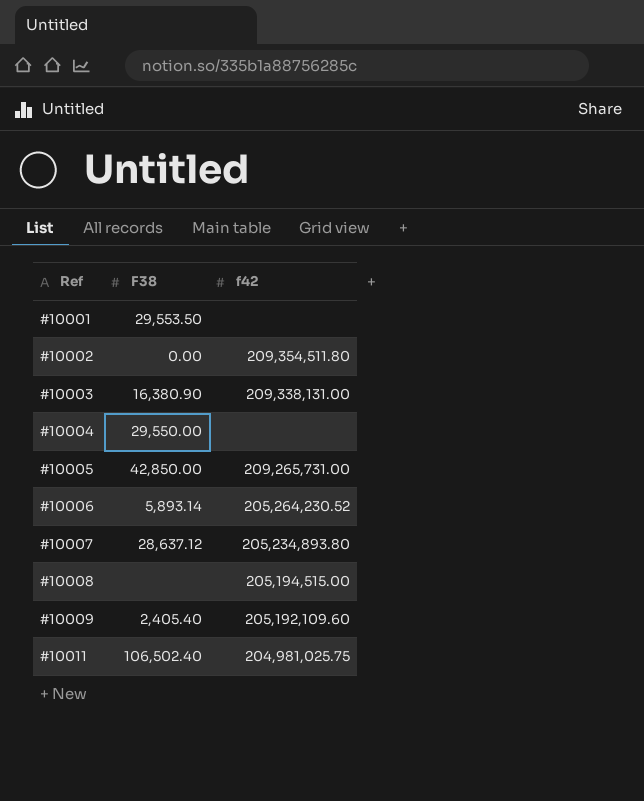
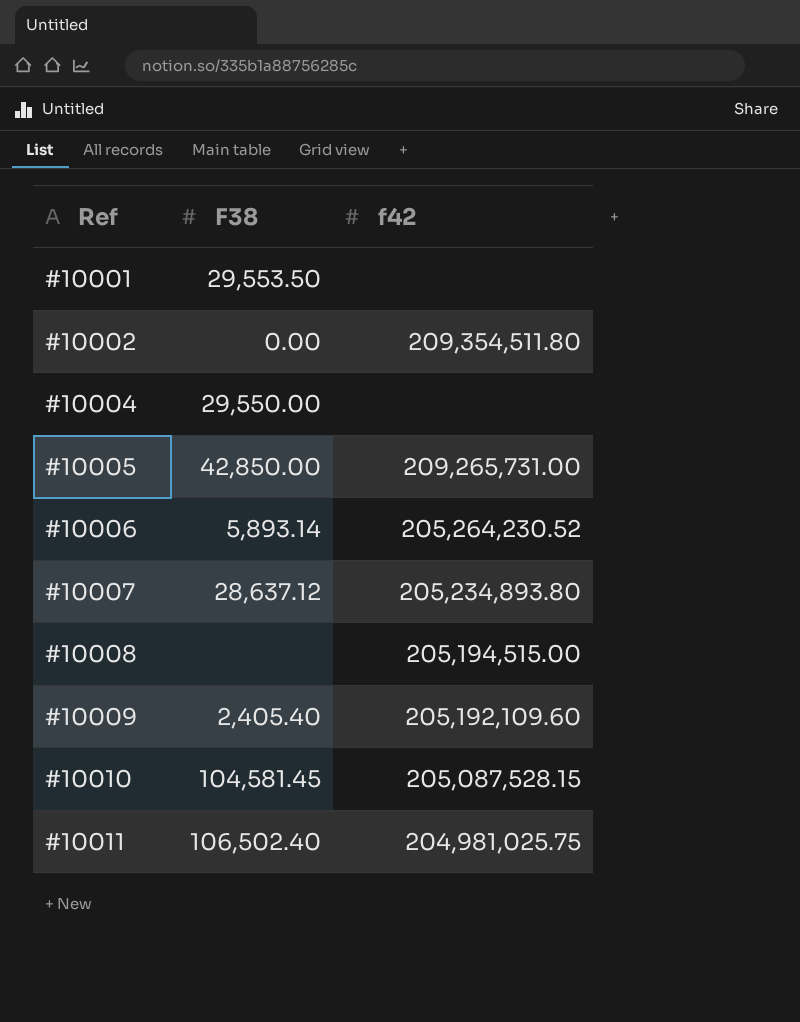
row #10003: 16,380.90 | 209,338,131.00 -> none
row #10010: none -> 104,581.45 | 205,087,528.15

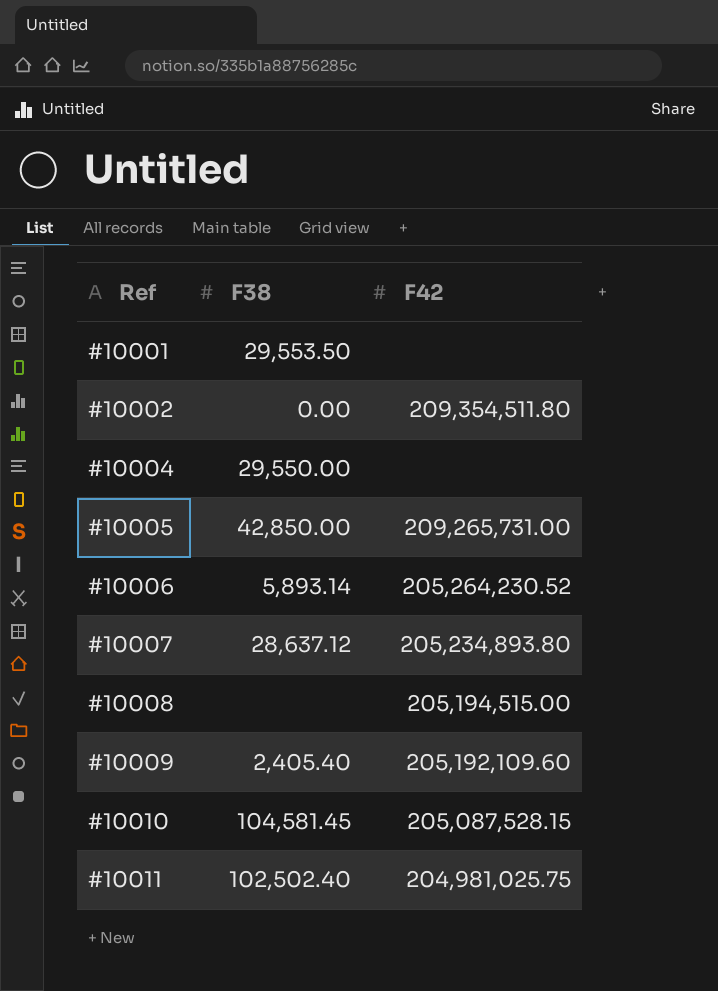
column name: f42 -> F42
#10011 | F38: 106,502.40 -> 102,502.40

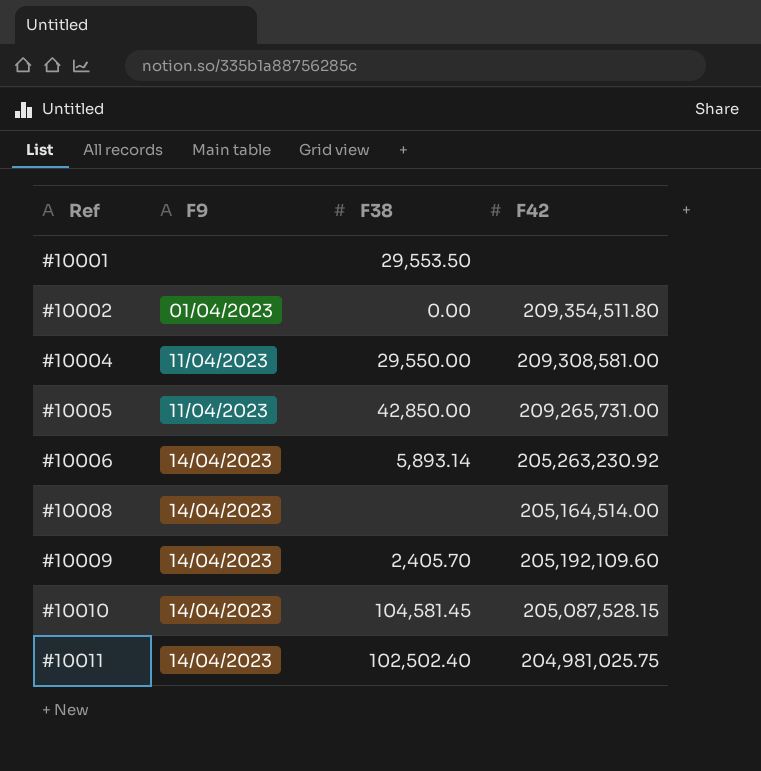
column F9 | position: none -> 2
row #10007: 28,637.12 | 205,234,893.80 -> none
#10004 | F42: none -> 209,308,581.00
#10006 | F42: 205,264,230.52 -> 205,263,230.92
#10008 | F42: 205,194,515.00 -> 205,164,514.00
#10009 | F38: 2,405.40 -> 2,405.70

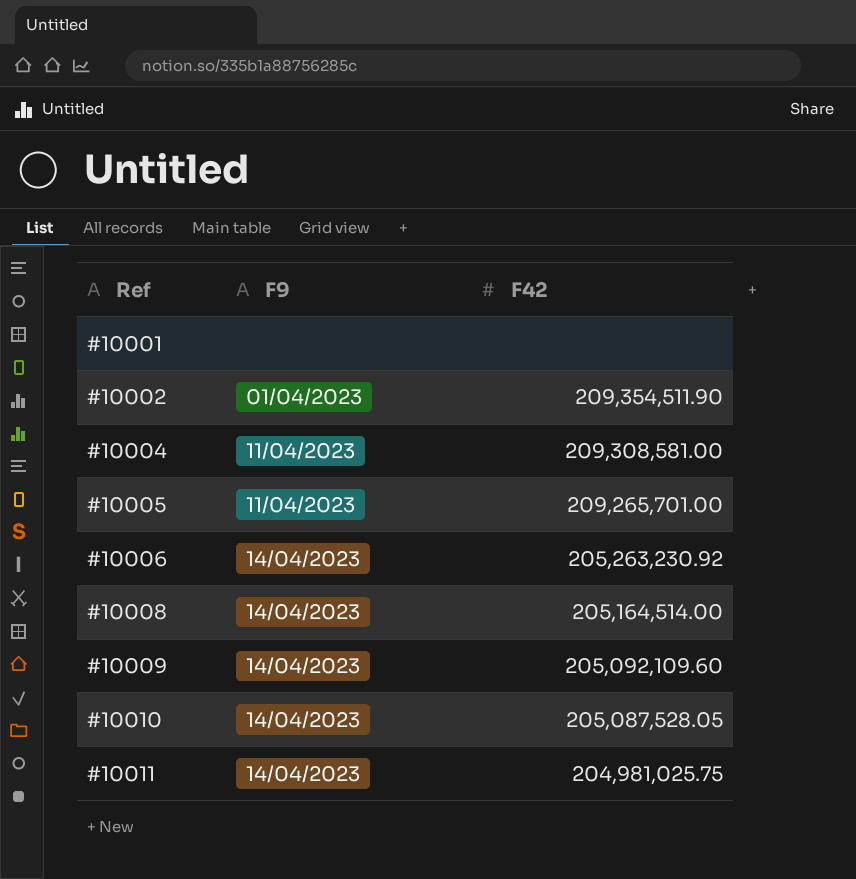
column F38 | position: 3 -> none
#10002 | F42: 209,354,511.80 -> 209,354,511.90
#10005 | F42: 209,265,731.00 -> 209,265,701.00
#10009 | F42: 205,192,109.60 -> 205,092,109.60
#10010 | F42: 205,087,528.15 -> 205,087,528.05

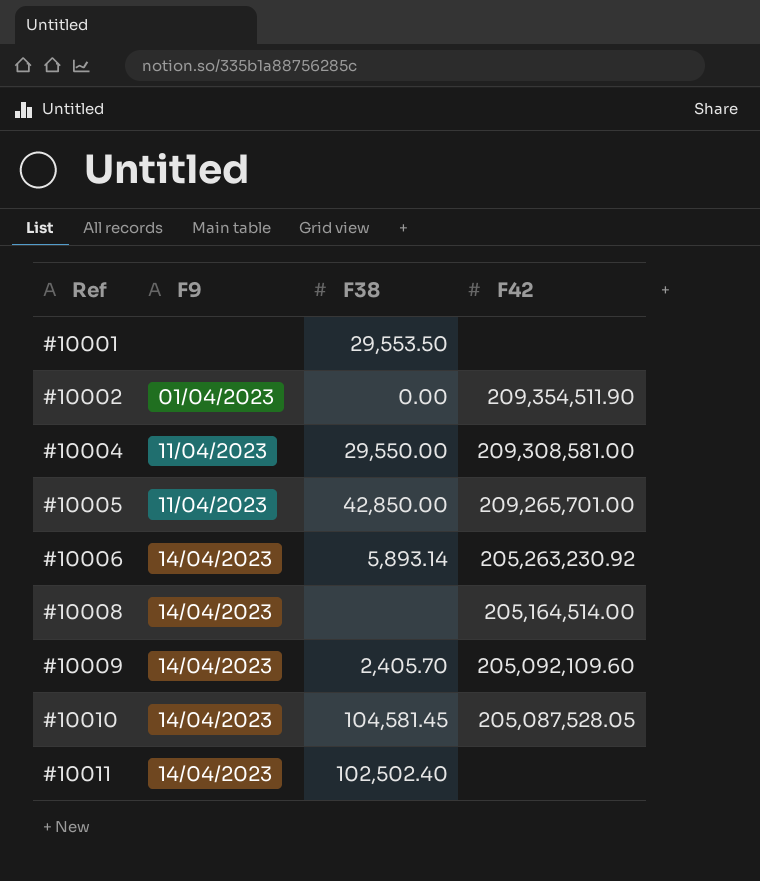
column F38 | position: none -> 3
#10011 | F42: 204,981,025.75 -> none

